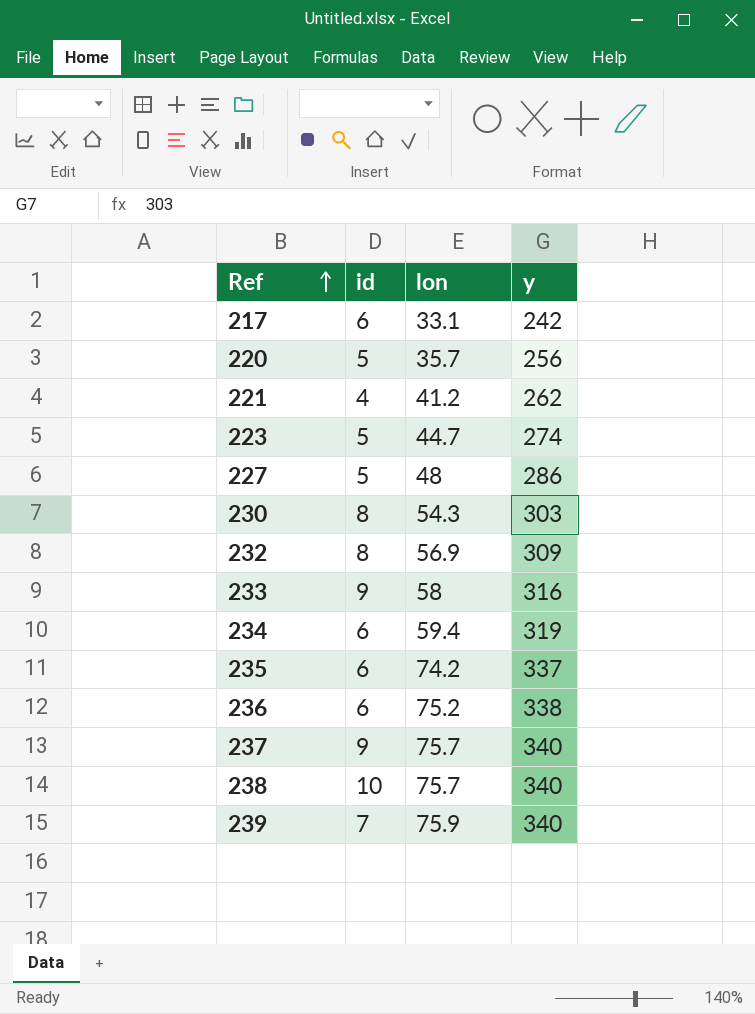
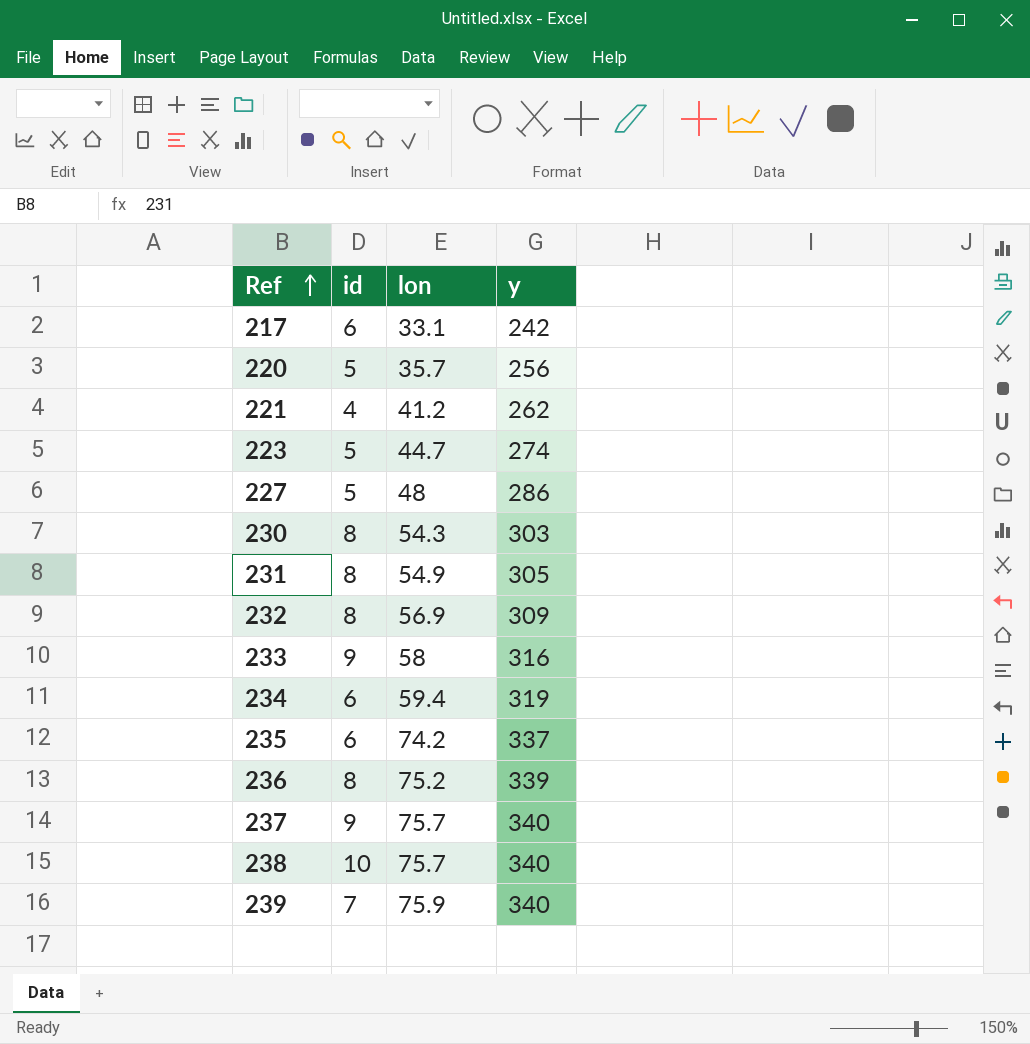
row 231: none -> 8 | 54.9 | 305
236 | id: 6 -> 8
236 | y: 338 -> 339

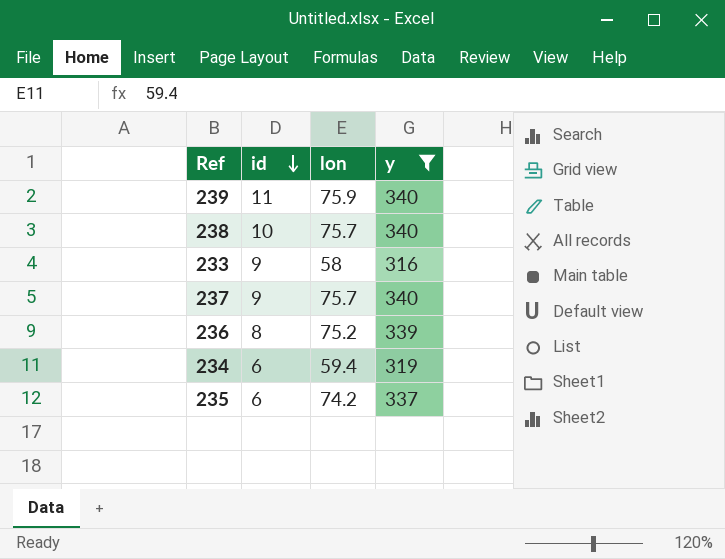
filter: none -> y >= 316
row order: Ref ascending -> id descending
239 | id: 7 -> 11

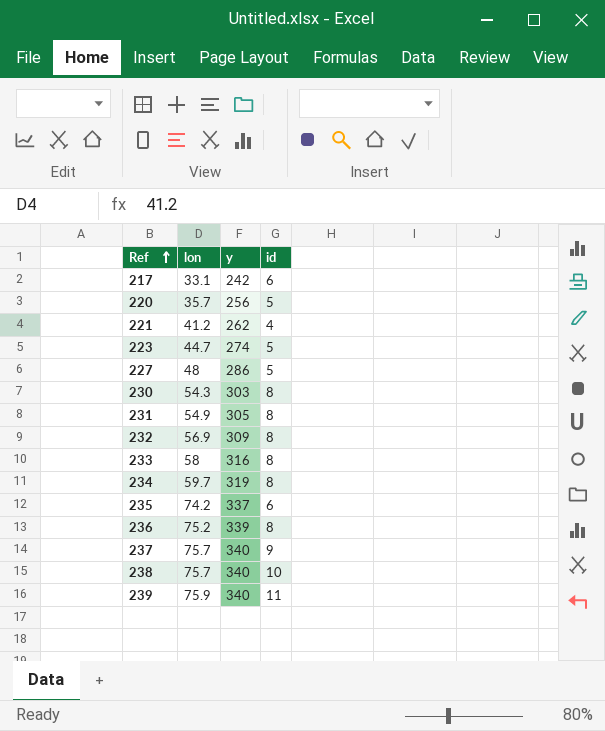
filter: y >= 316 -> none
row order: id descending -> Ref ascending
column id | position: 2 -> 4
233 | id: 9 -> 8
234 | lon: 59.4 -> 59.7
234 | id: 6 -> 8

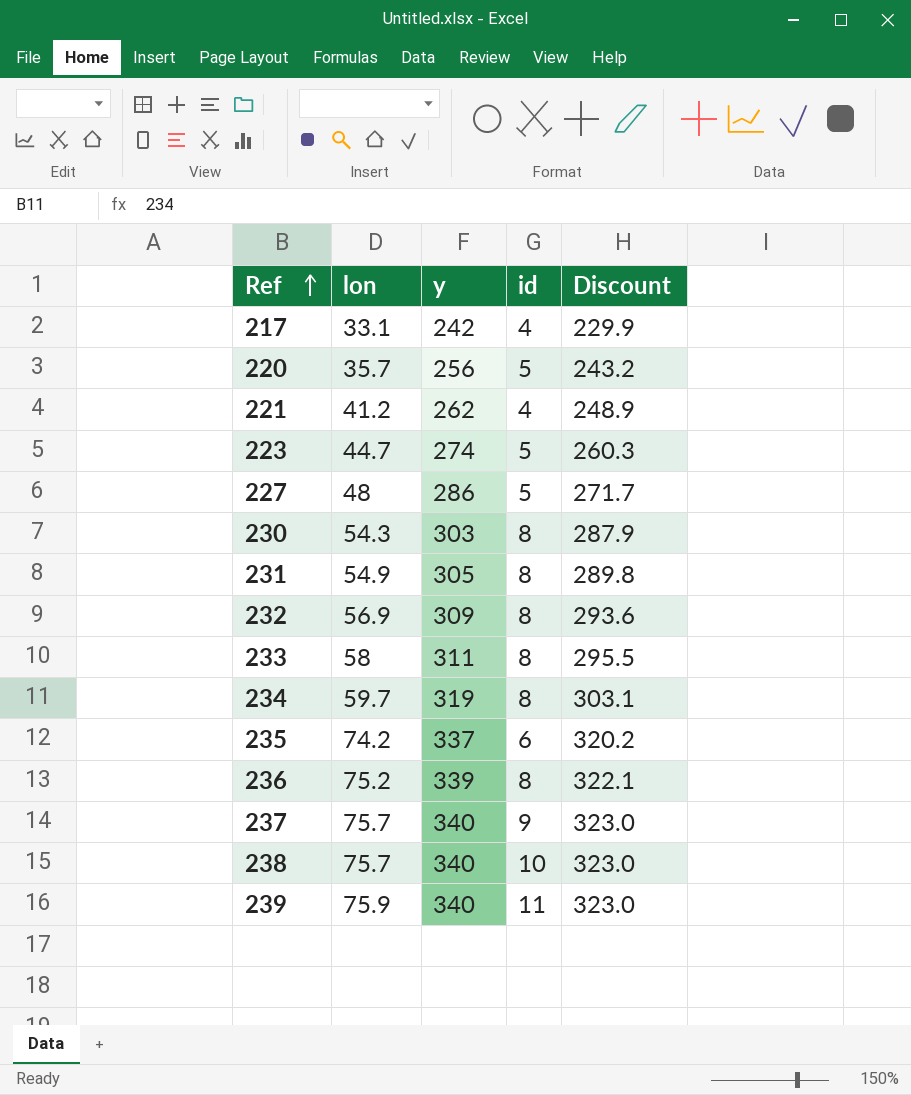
column Discount | formula: none -> [y] * 0.95
217 | id: 6 -> 4
233 | y: 316 -> 311

